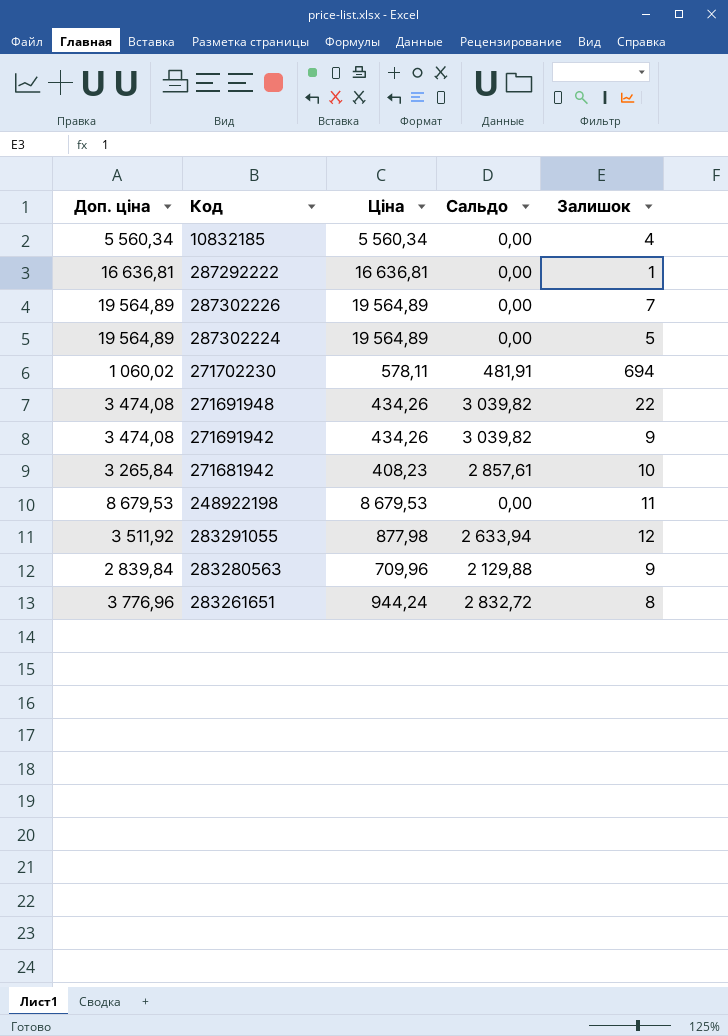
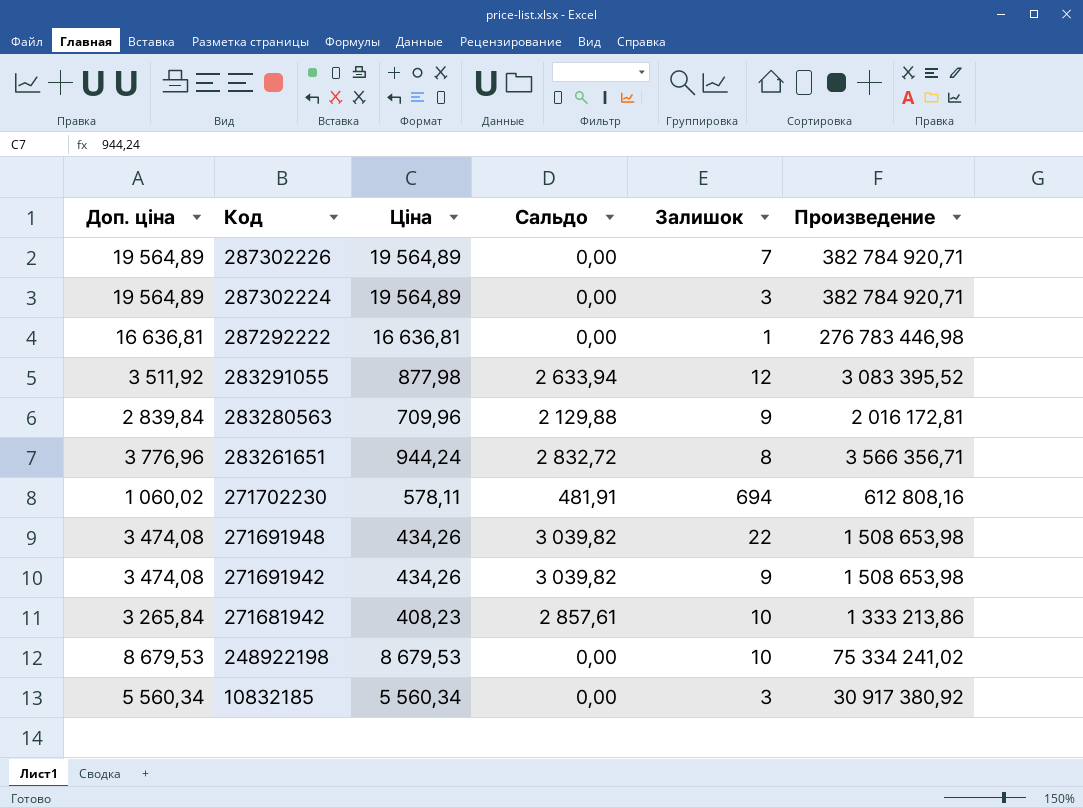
row order: none -> Код descending
column Произведение | formula: none -> [Доп. ціна] * [Ціна]
287302224 | Залишок: 5 -> 3
248922198 | Залишок: 11 -> 10
10832185 | Залишок: 4 -> 3

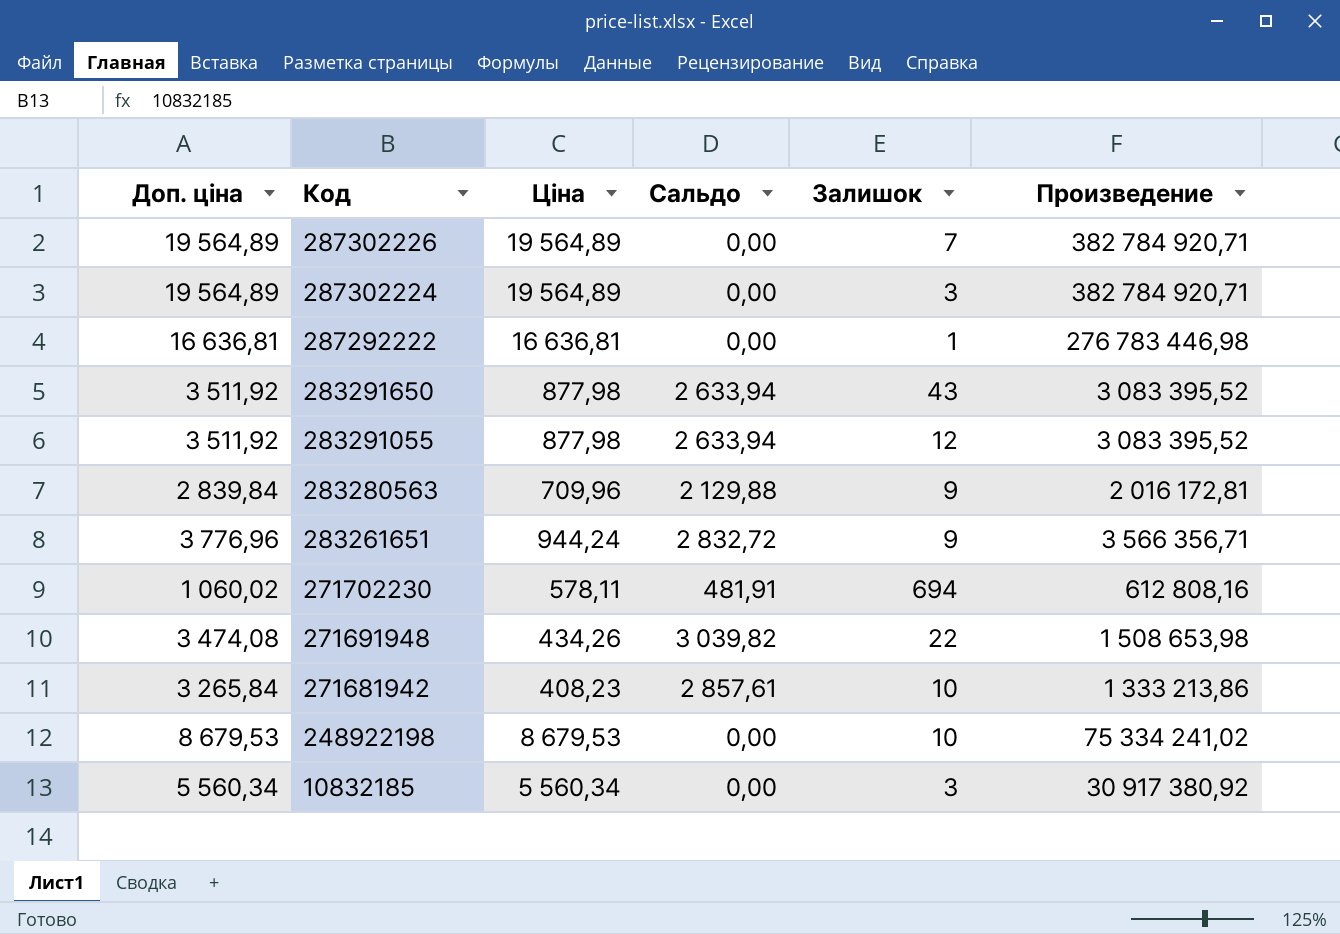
row 271691942: 3 474,08 | 434,26 | 3 039,82 | 9 | 1 508 653,98 -> none
row 283291650: none -> 3 511,92 | 877,98 | 2 633,94 | 43 | 3 083 395,52
283261651 | Залишок: 8 -> 9

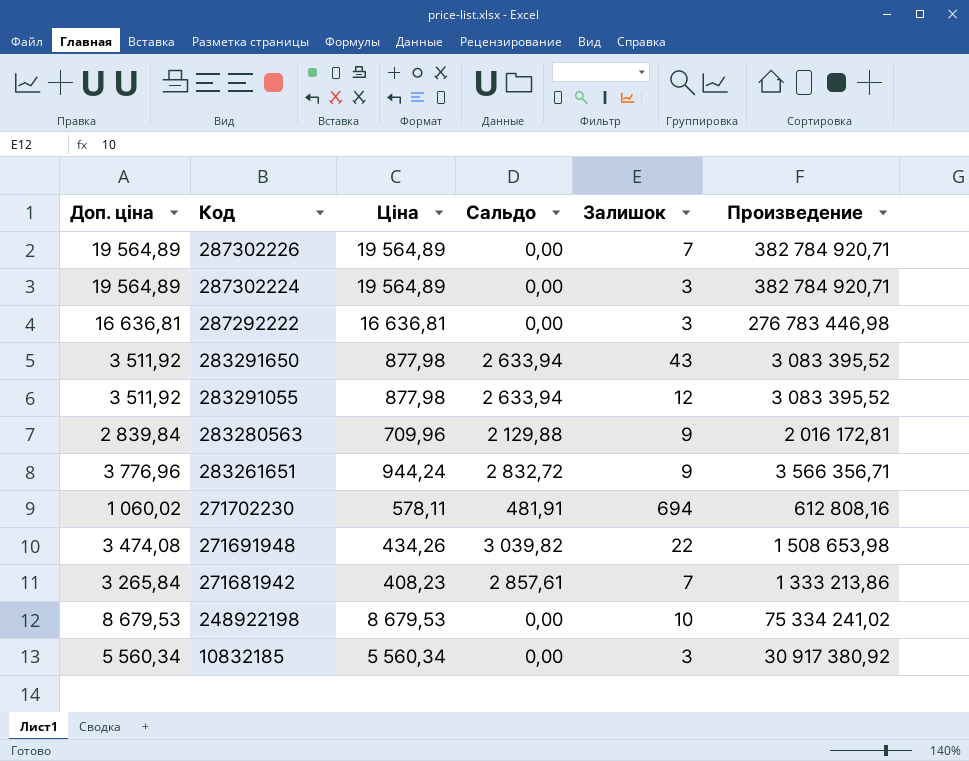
287292222 | Залишок: 1 -> 3
271681942 | Залишок: 10 -> 7

